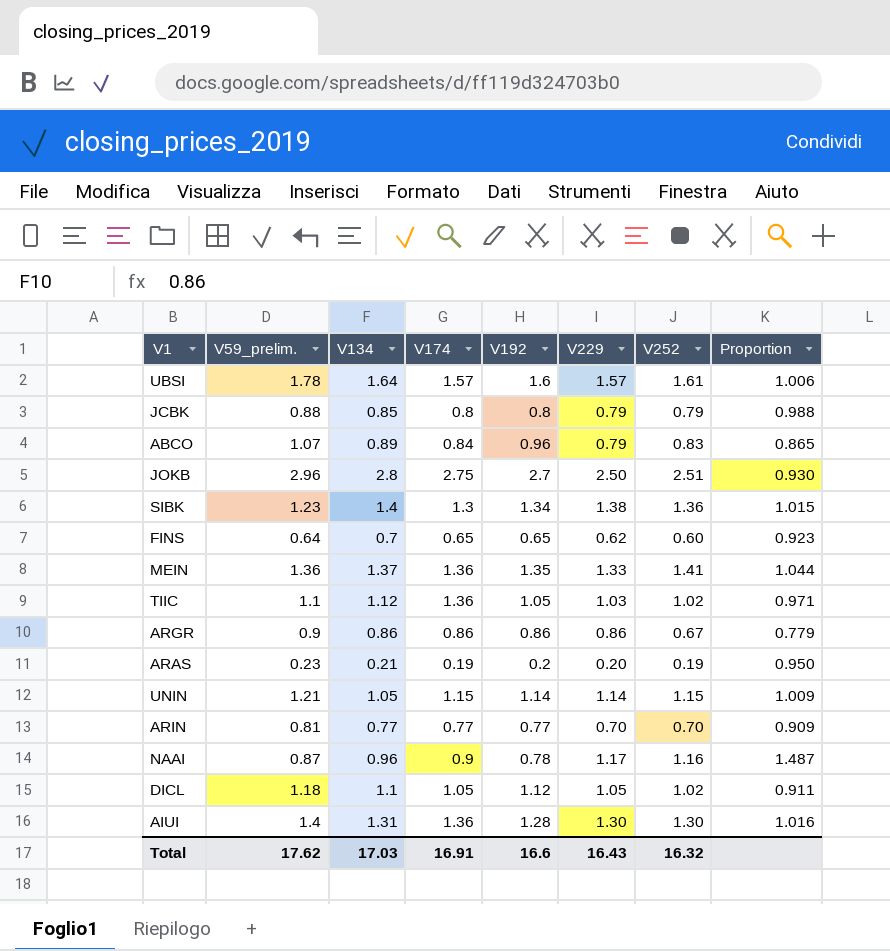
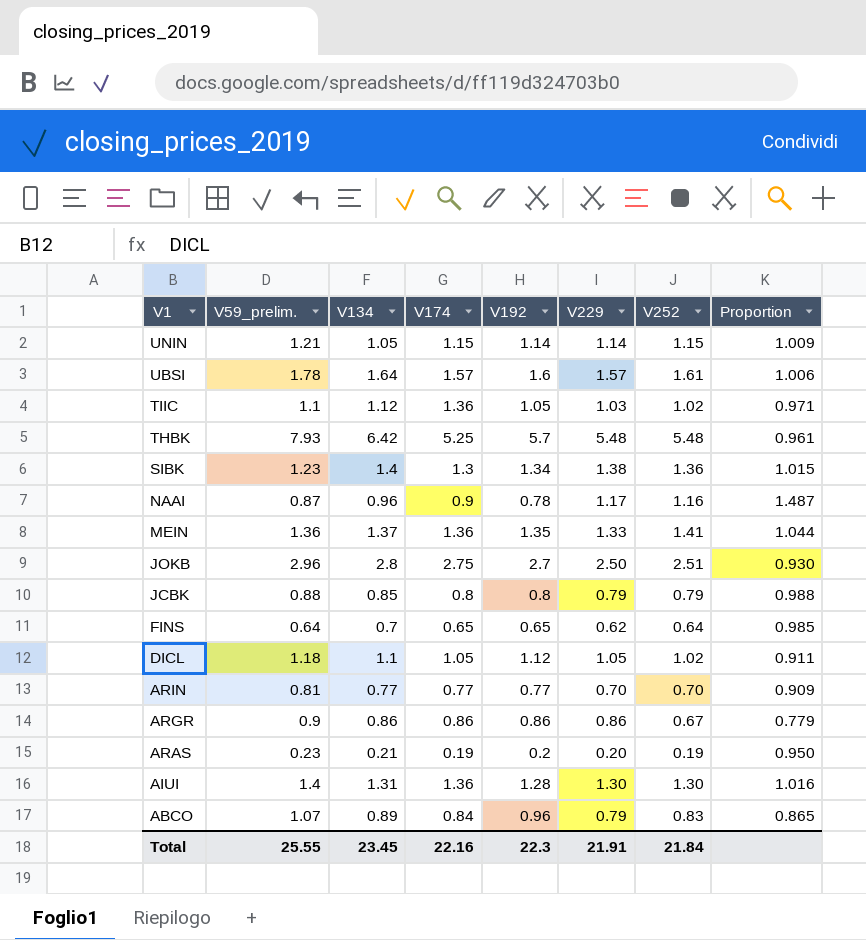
row order: none -> V1 descending
row THBK: none -> 7.93 | 6.42 | 5.25 | 5.7 | 5.48 | 5.48 | 0.961
FINS | V252: 0.60 -> 0.64
FINS | Proportion: 0.923 -> 0.985
Total | V59_prelim.: 17.62 -> 25.55
Total | V134: 17.03 -> 23.45
Total | V174: 16.91 -> 22.16
Total | V192: 16.6 -> 22.3
Total | V229: 16.43 -> 21.91
Total | V252: 16.32 -> 21.84

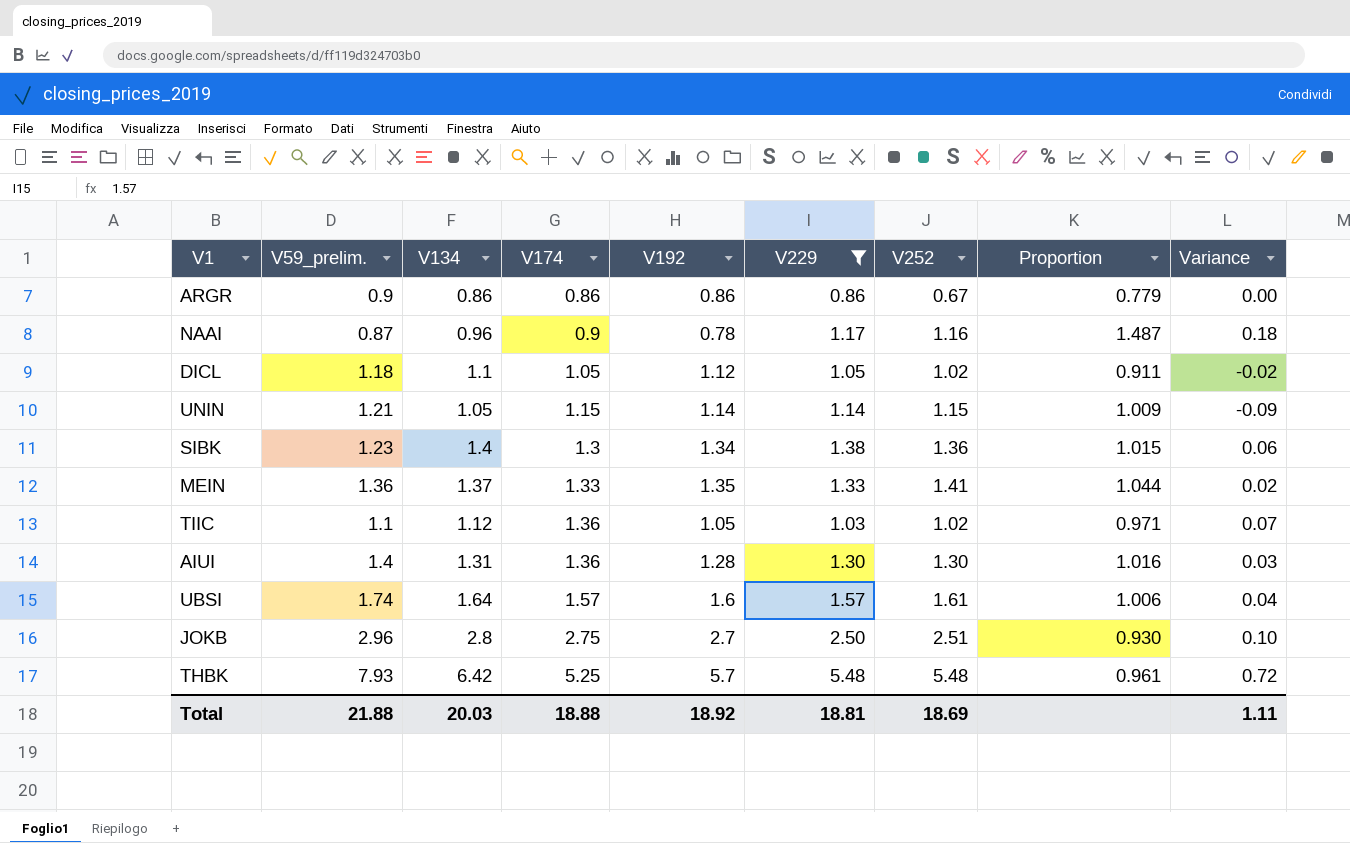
filter: none -> V229 >= 0.86
row order: V1 descending -> V174 ascending
column Variance | formula: none -> [V134] - [V192]
MEIN | V174: 1.36 -> 1.33
UBSI | V59_prelim.: 1.78 -> 1.74
Total | V59_prelim.: 25.55 -> 21.88
Total | V134: 23.45 -> 20.03
Total | V174: 22.16 -> 18.88
Total | V192: 22.3 -> 18.92
Total | V229: 21.91 -> 18.81
Total | V252: 21.84 -> 18.69

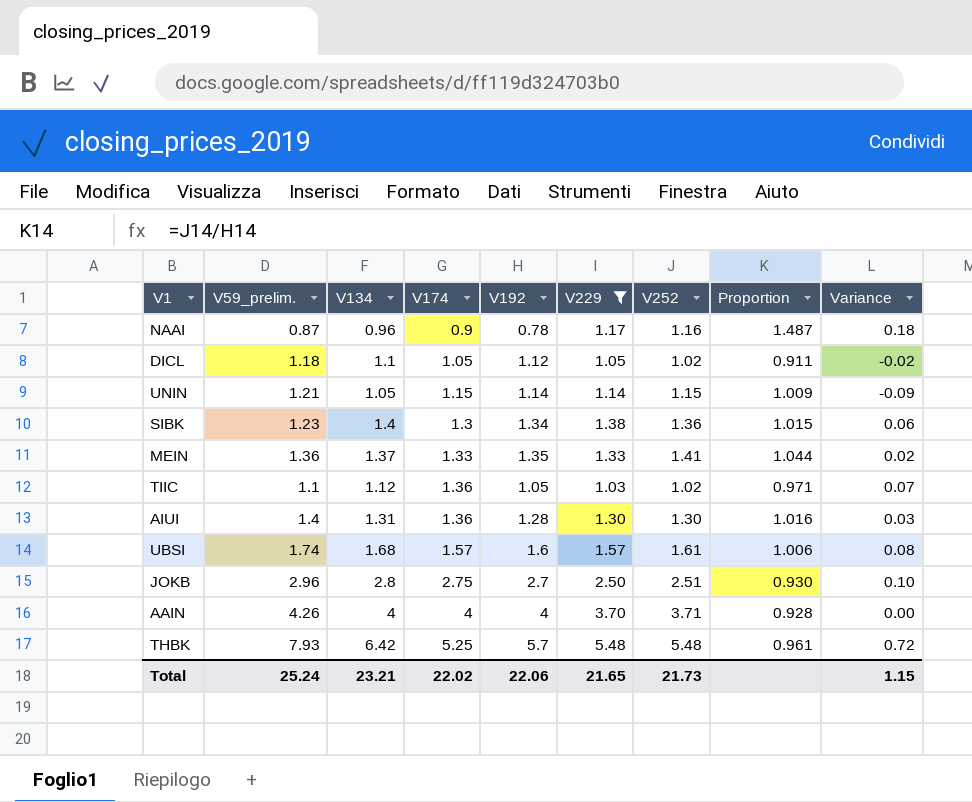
row ARGR: 0.9 | 0.86 | 0.86 | 0.86 | 0.86 | 0.67 | 0.779 | 0.00 -> none
UBSI | V134: 1.64 -> 1.68
UBSI | Variance: 0.04 -> 0.08
row AAIN: none -> 4.26 | 4 | 4 | 4 | 3.70 | 3.71 | 0.928 | 0.00
Total | V59_prelim.: 21.88 -> 25.24
Total | V134: 20.03 -> 23.21
Total | V174: 18.88 -> 22.02
Total | V192: 18.92 -> 22.06
Total | V229: 18.81 -> 21.65
Total | V252: 18.69 -> 21.73
Total | Variance: 1.11 -> 1.15

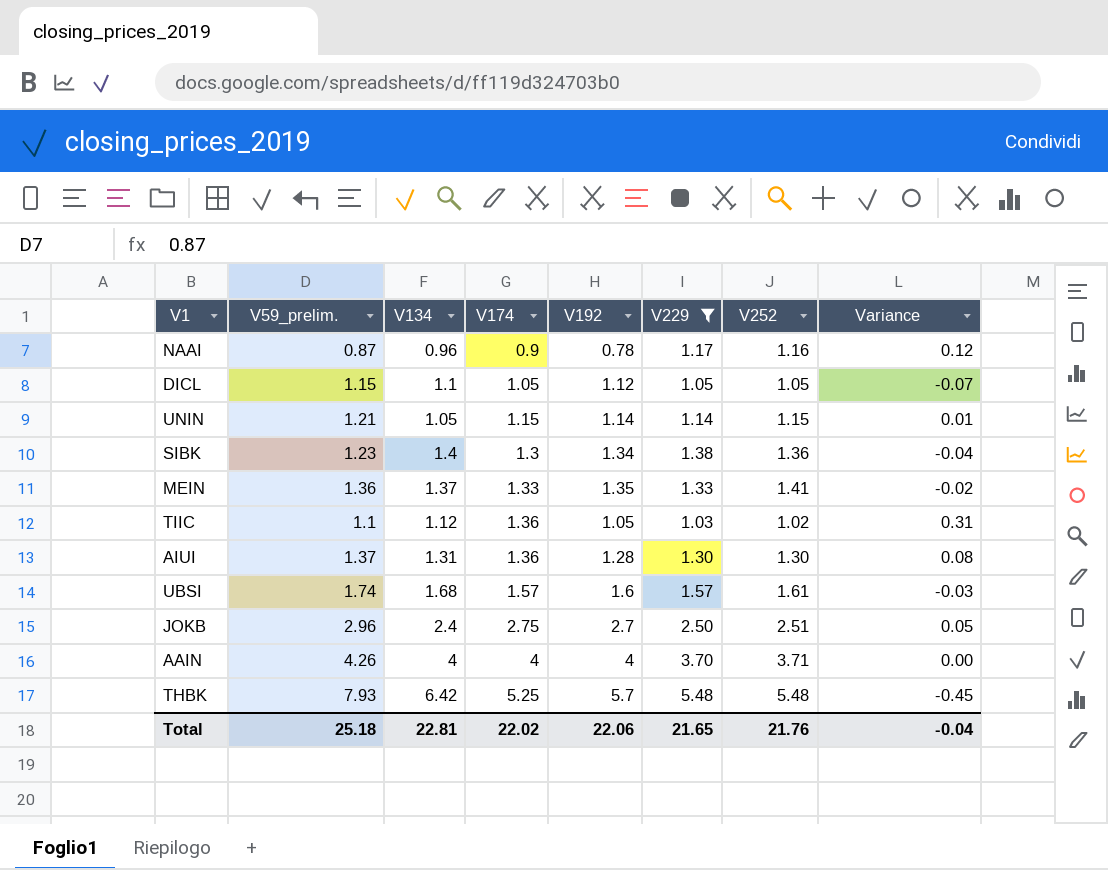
column Proportion | formula: [V252] / [V192] -> none
column Variance | formula: [V134] - [V192] -> [V174] - [V192]
DICL | V59_prelim.: 1.18 -> 1.15
DICL | V252: 1.02 -> 1.05
AIUI | V59_prelim.: 1.4 -> 1.37
JOKB | V134: 2.8 -> 2.4
Total | V59_prelim.: 25.24 -> 25.18
Total | V134: 23.21 -> 22.81
Total | V252: 21.73 -> 21.76
Total | Variance: 1.15 -> -0.04

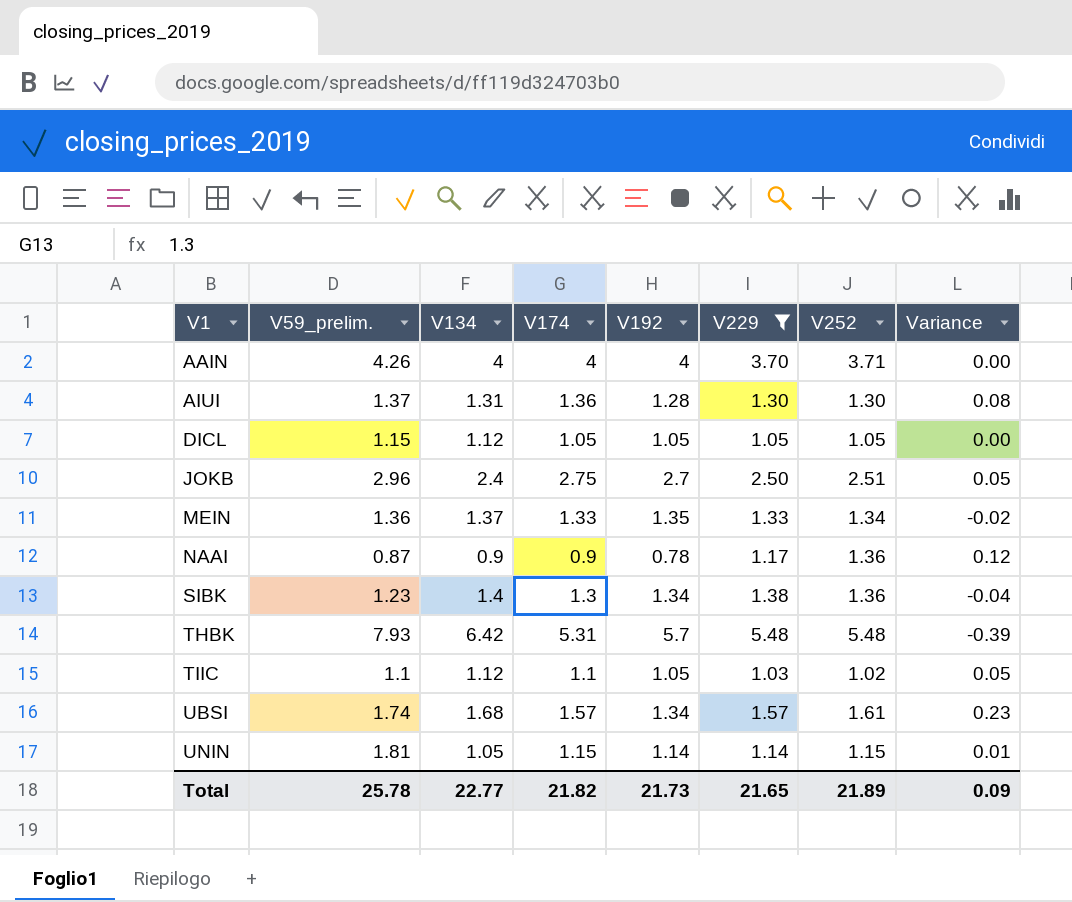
row order: V174 ascending -> V1 ascending
DICL | V134: 1.1 -> 1.12
DICL | V192: 1.12 -> 1.05
DICL | Variance: -0.07 -> 0.00
MEIN | V252: 1.41 -> 1.34
NAAI | V134: 0.96 -> 0.9
NAAI | V252: 1.16 -> 1.36
THBK | V174: 5.25 -> 5.31
THBK | Variance: -0.45 -> -0.39
TIIC | V174: 1.36 -> 1.1
TIIC | Variance: 0.31 -> 0.05
UBSI | V192: 1.6 -> 1.34
UBSI | Variance: -0.03 -> 0.23
UNIN | V59_prelim.: 1.21 -> 1.81
Total | V59_prelim.: 25.18 -> 25.78
Total | V134: 22.81 -> 22.77
Total | V174: 22.02 -> 21.82
Total | V192: 22.06 -> 21.73
Total | V252: 21.76 -> 21.89
Total | Variance: -0.04 -> 0.09

